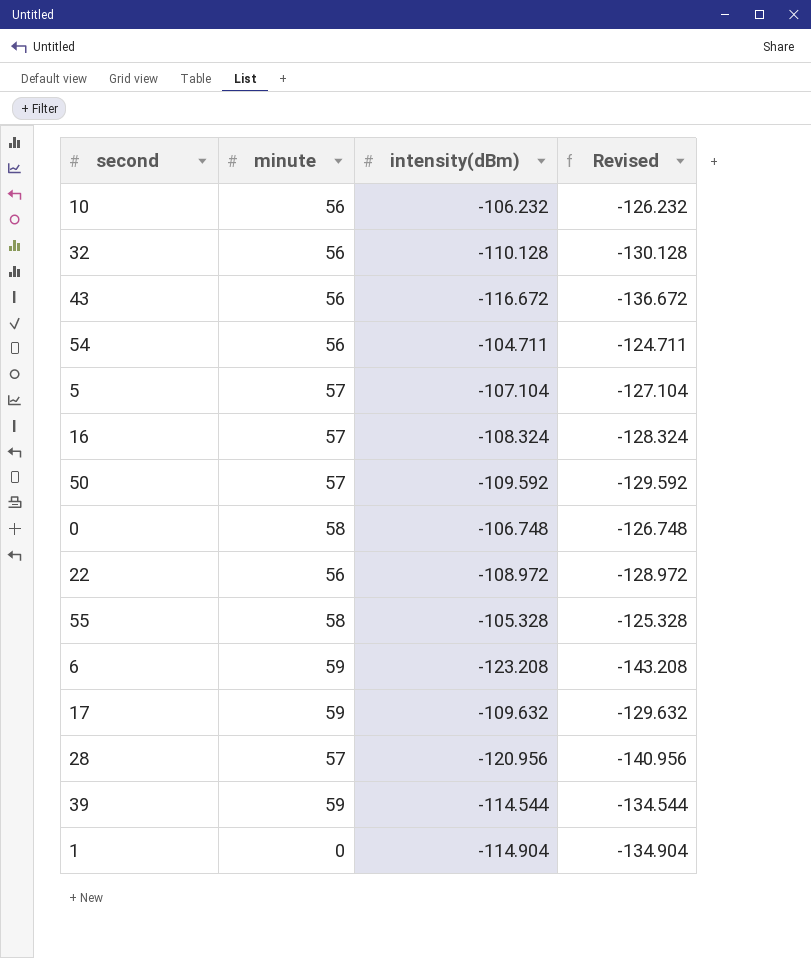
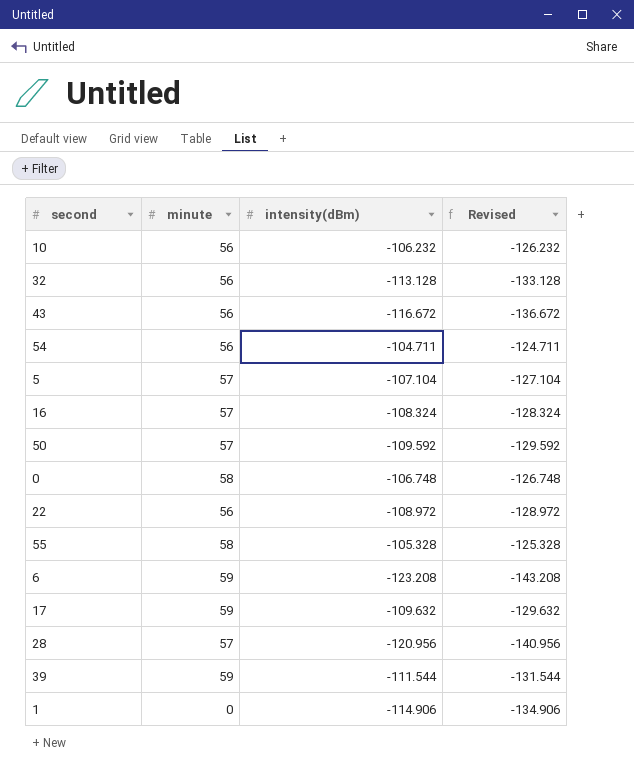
32 | intensity(dBm): -110.128 -> -113.128
32 | Revised: -130.128 -> -133.128
39 | intensity(dBm): -114.544 -> -111.544
39 | Revised: -134.544 -> -131.544
1 | intensity(dBm): -114.904 -> -114.906
1 | Revised: -134.904 -> -134.906

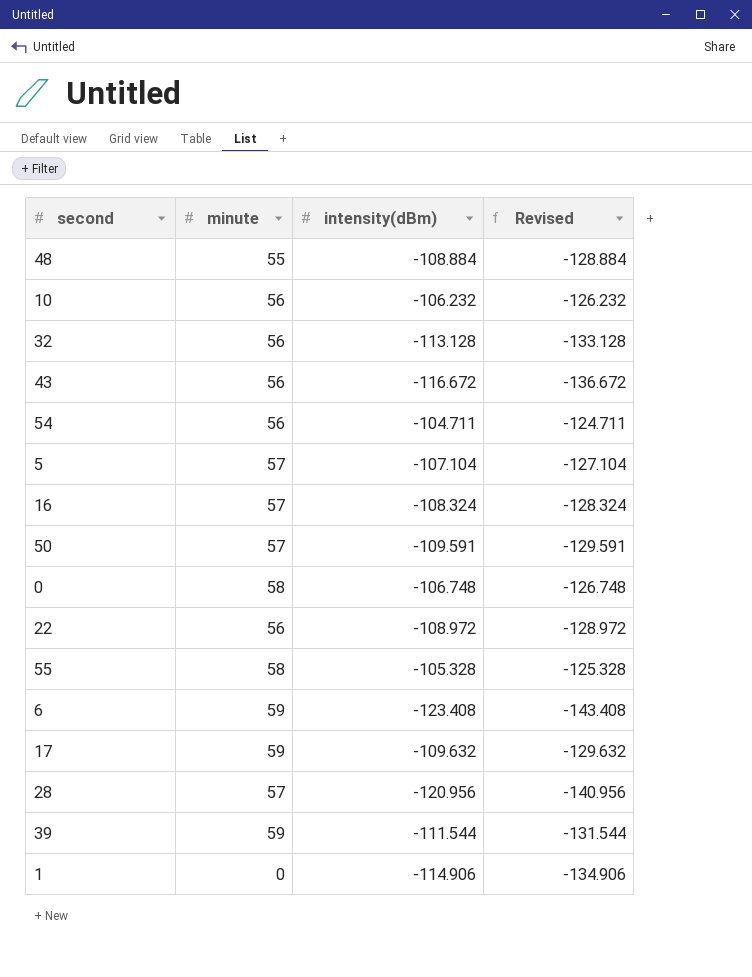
row 48: none -> 55 | -108.884 | -128.884
50 | intensity(dBm): -109.592 -> -109.591
50 | Revised: -129.592 -> -129.591
6 | intensity(dBm): -123.208 -> -123.408
6 | Revised: -143.208 -> -143.408

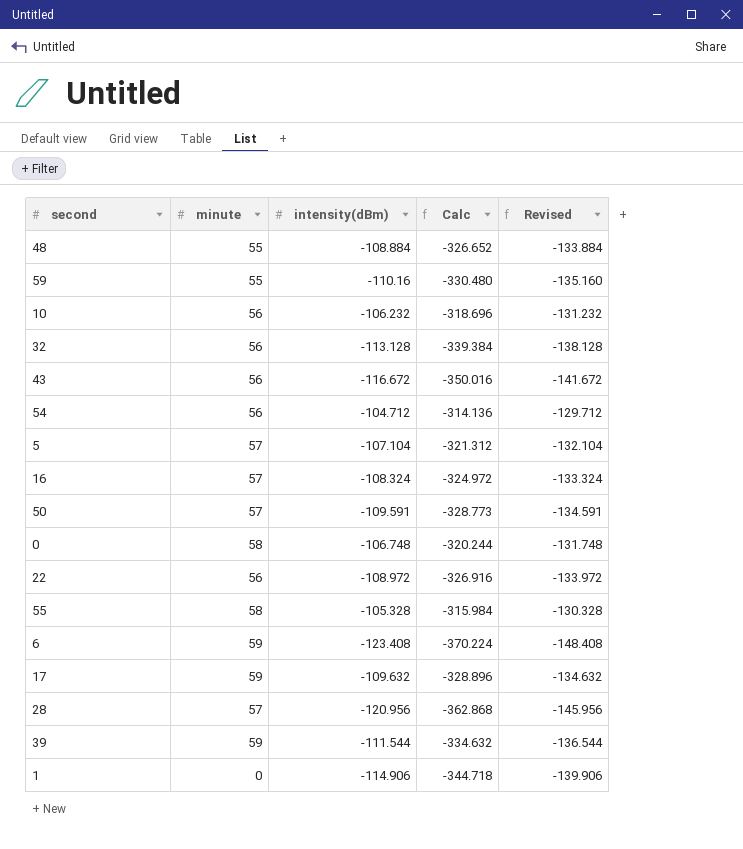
column Calc | formula: none -> [intensity(dBm)] * 3
column Revised | formula: [intensity(dBm)] - 20 -> [intensity(dBm)] - 25
row 59: none -> 55 | -110.16 | -330.480 | -135.160
54 | intensity(dBm): -104.711 -> -104.712

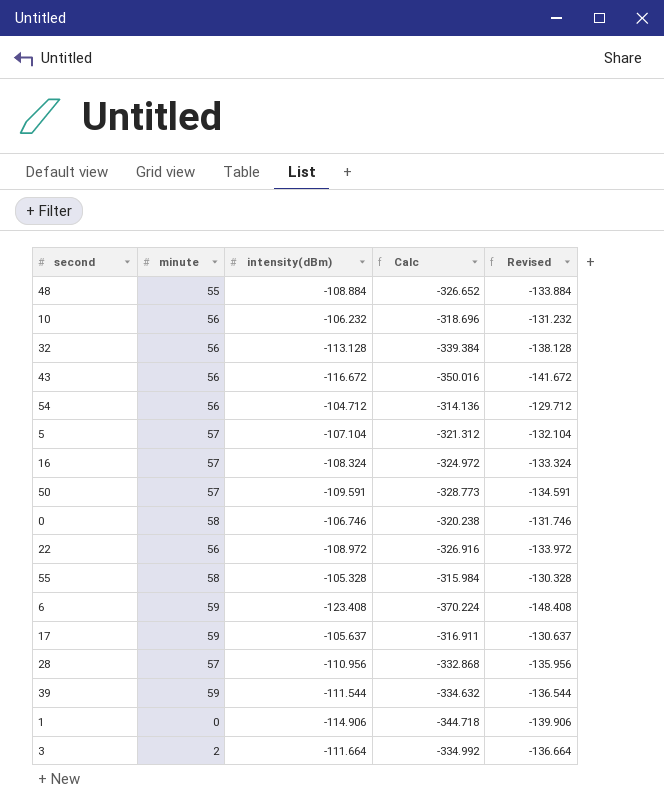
row 59: 55 | -110.16 | -330.480 | -135.160 -> none
0 | intensity(dBm): -106.748 -> -106.746
0 | Calc: -320.244 -> -320.238
0 | Revised: -131.748 -> -131.746
17 | intensity(dBm): -109.632 -> -105.637
17 | Calc: -328.896 -> -316.911
17 | Revised: -134.632 -> -130.637
28 | intensity(dBm): -120.956 -> -110.956
28 | Calc: -362.868 -> -332.868
28 | Revised: -145.956 -> -135.956
row 3: none -> 2 | -111.664 | -334.992 | -136.664

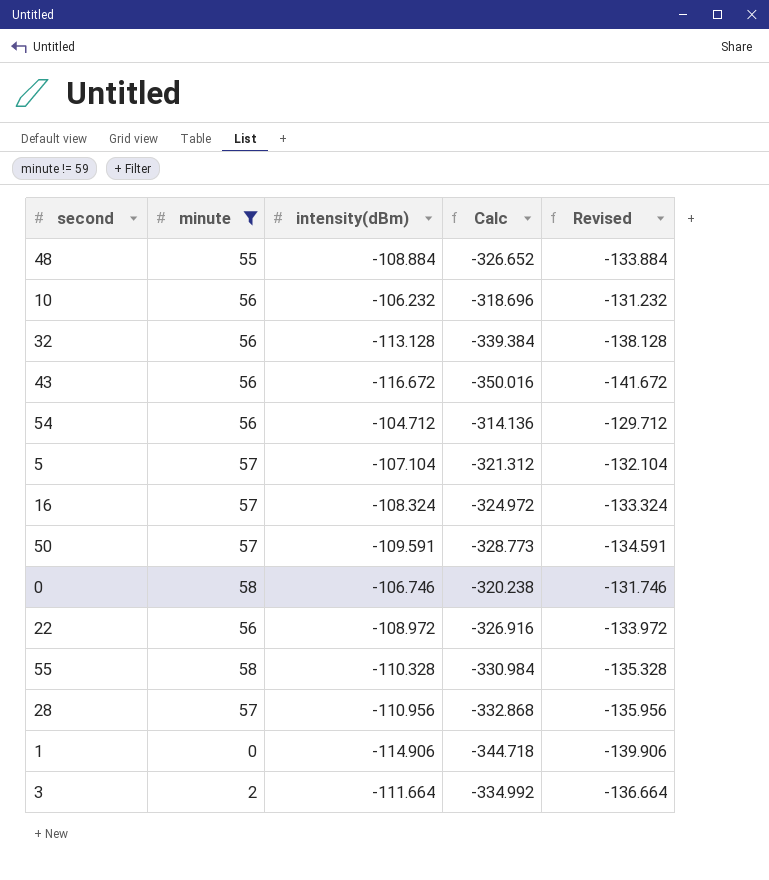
filter: none -> minute != 59
55 | intensity(dBm): -105.328 -> -110.328
55 | Calc: -315.984 -> -330.984
55 | Revised: -130.328 -> -135.328

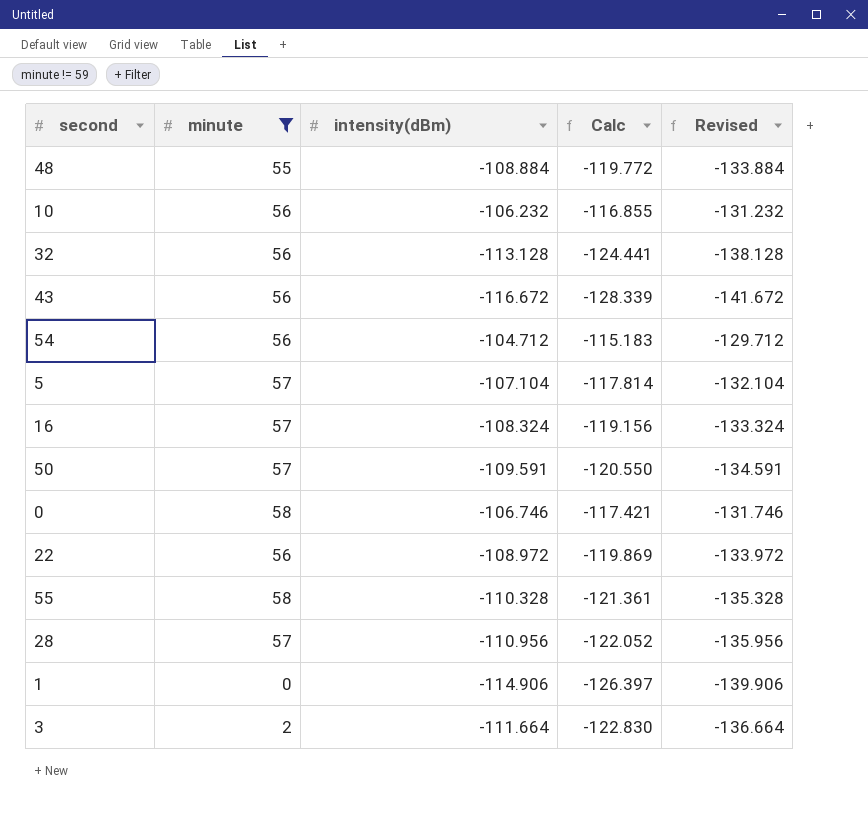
column Calc | formula: [intensity(dBm)] * 3 -> [intensity(dBm)] * 1.1

